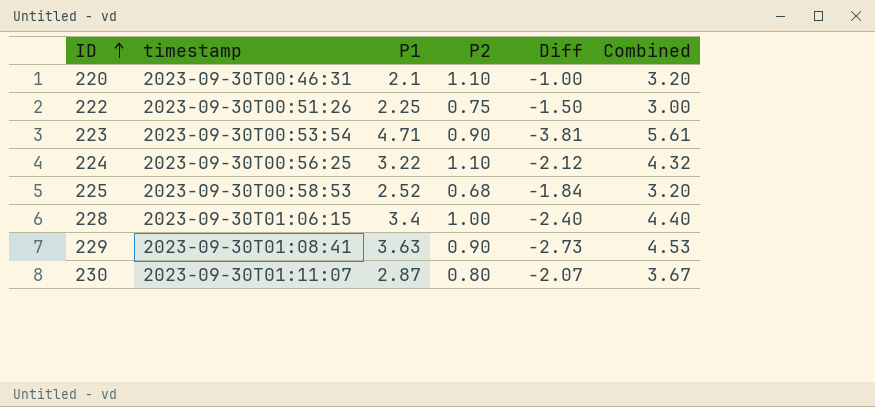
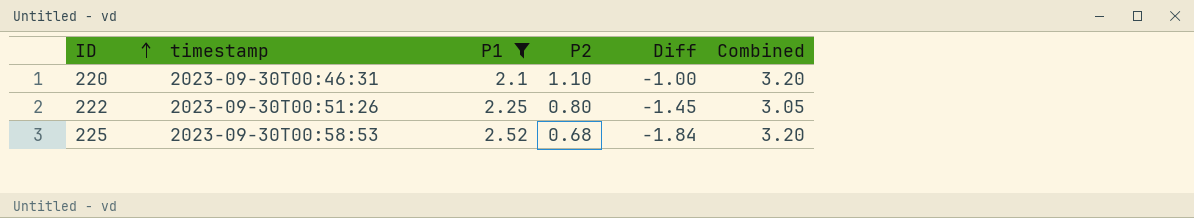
filter: none -> P1 <= 2.52
222 | P2: 0.75 -> 0.80
222 | Diff: -1.50 -> -1.45
222 | Combined: 3.00 -> 3.05

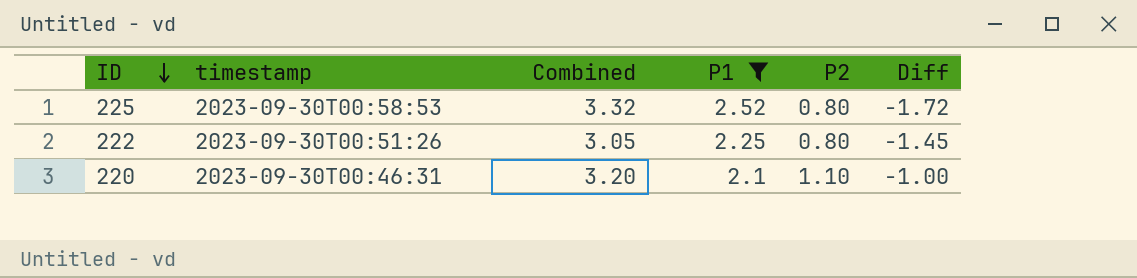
row order: ID ascending -> ID descending
column Combined | position: 6 -> 3
225 | Combined: 3.20 -> 3.32
225 | P2: 0.68 -> 0.80
225 | Diff: -1.84 -> -1.72

